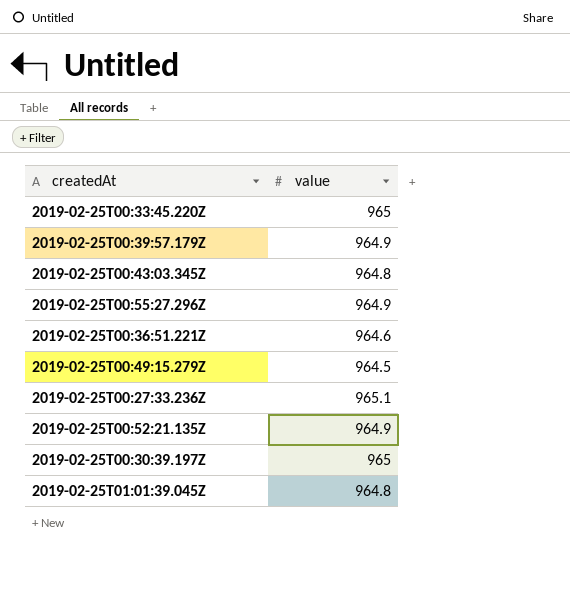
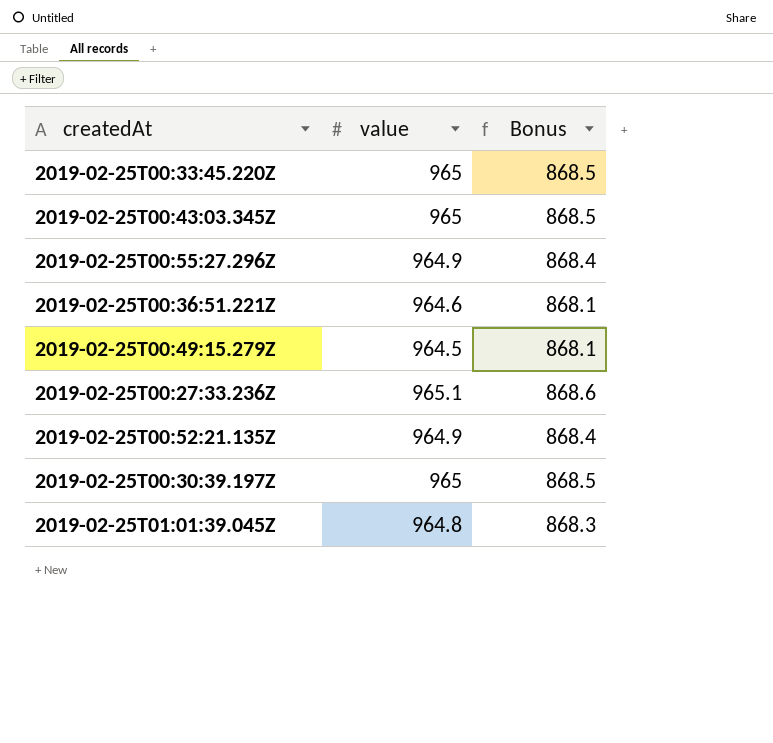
column Bonus | formula: none -> [value] * 0.9
row 2019-02-25T00:39:57.179Z: 964.9 -> none
2019-02-25T00:43:03.345Z | value: 964.8 -> 965

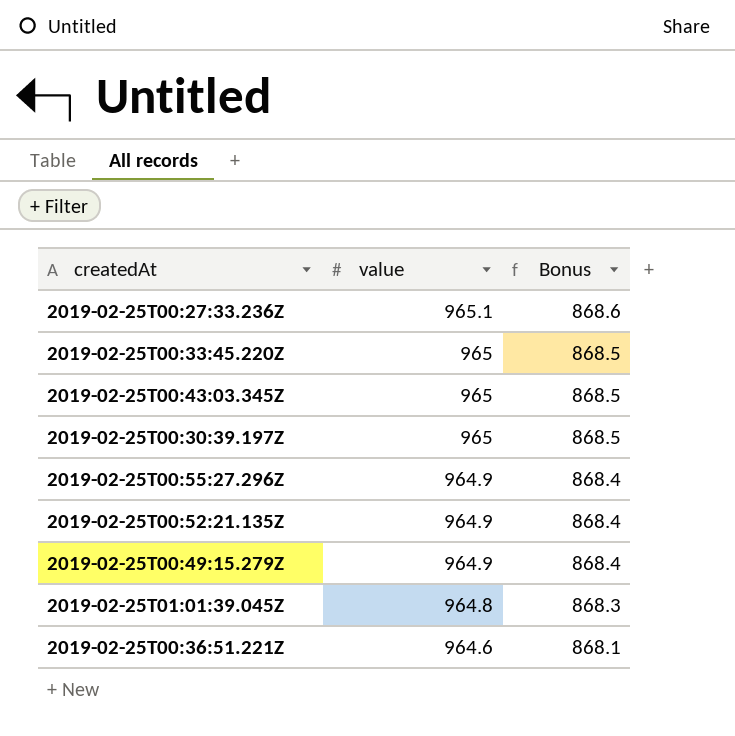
row order: none -> value descending
2019-02-25T00:49:15.279Z | value: 964.5 -> 964.9
2019-02-25T00:49:15.279Z | Bonus: 868.1 -> 868.4

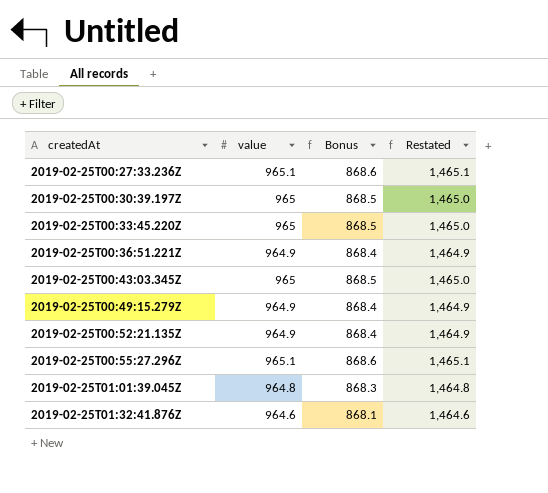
row order: value descending -> createdAt ascending
column Restated | formula: none -> [value] + 500
2019-02-25T00:36:51.221Z | value: 964.6 -> 964.9
2019-02-25T00:36:51.221Z | Bonus: 868.1 -> 868.4
2019-02-25T00:55:27.296Z | value: 964.9 -> 965.1
2019-02-25T00:55:27.296Z | Bonus: 868.4 -> 868.6
row 2019-02-25T01:32:41.876Z: none -> 964.6 | 868.1 | 1,464.6

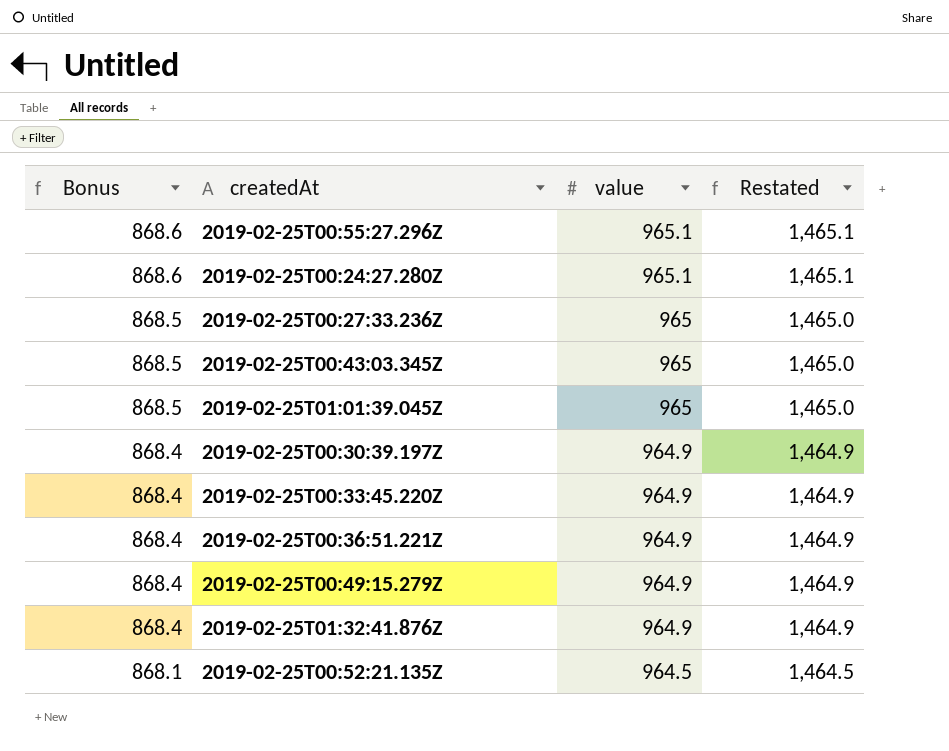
row order: createdAt ascending -> Bonus descending
column Bonus | position: 3 -> 1
row 2019-02-25T00:24:27.280Z: none -> 868.6 | 965.1 | 1,465.1
2019-02-25T00:27:33.236Z | Bonus: 868.6 -> 868.5
2019-02-25T00:27:33.236Z | value: 965.1 -> 965
2019-02-25T00:27:33.236Z | Restated: 1,465.1 -> 1,465.0
2019-02-25T01:01:39.045Z | Bonus: 868.3 -> 868.5
2019-02-25T01:01:39.045Z | value: 964.8 -> 965
2019-02-25T01:01:39.045Z | Restated: 1,464.8 -> 1,465.0
2019-02-25T00:30:39.197Z | Bonus: 868.5 -> 868.4
2019-02-25T00:30:39.197Z | value: 965 -> 964.9
2019-02-25T00:30:39.197Z | Restated: 1,465.0 -> 1,464.9
2019-02-25T00:33:45.220Z | Bonus: 868.5 -> 868.4
2019-02-25T00:33:45.220Z | value: 965 -> 964.9
2019-02-25T00:33:45.220Z | Restated: 1,465.0 -> 1,464.9
2019-02-25T01:32:41.876Z | Bonus: 868.1 -> 868.4
2019-02-25T01:32:41.876Z | value: 964.6 -> 964.9
2019-02-25T01:32:41.876Z | Restated: 1,464.6 -> 1,464.9
2019-02-25T00:52:21.135Z | Bonus: 868.4 -> 868.1
2019-02-25T00:52:21.135Z | value: 964.9 -> 964.5
2019-02-25T00:52:21.135Z | Restated: 1,464.9 -> 1,464.5

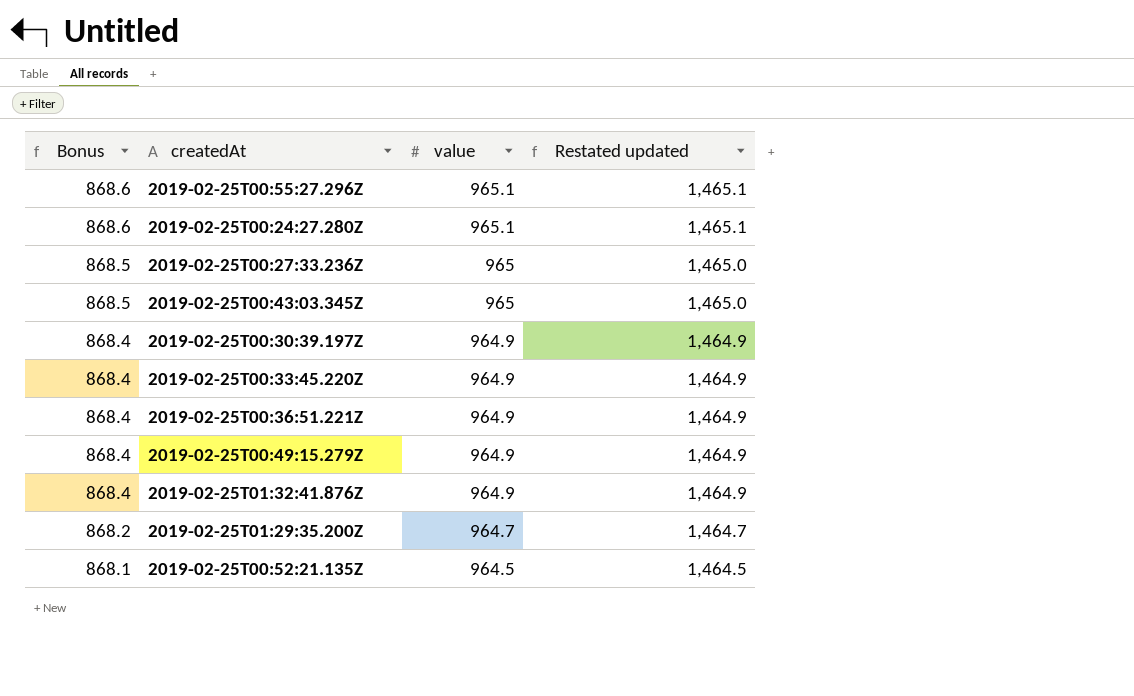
column name: Restated -> Restated updated
row 2019-02-25T01:01:39.045Z: 868.5 | 965 | 1,465.0 -> none
row 2019-02-25T01:29:35.200Z: none -> 868.2 | 964.7 | 1,464.7

